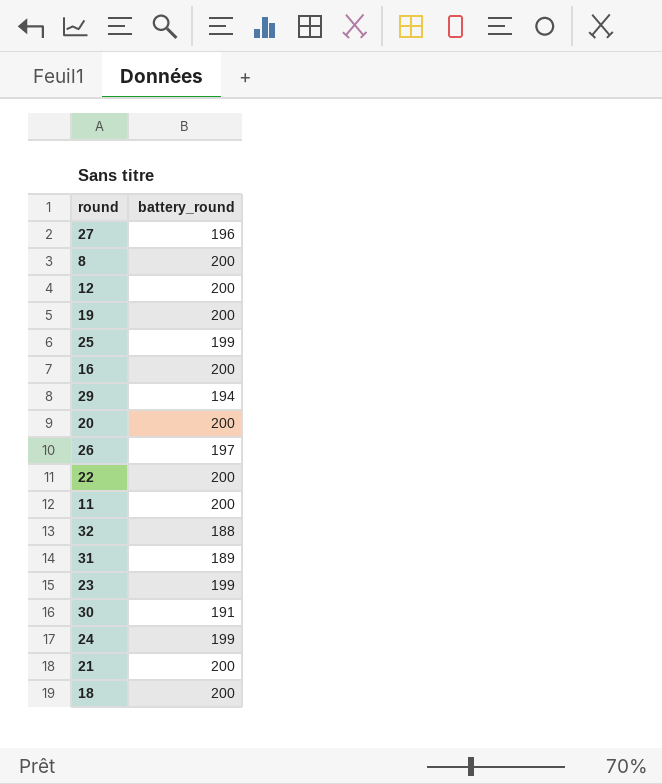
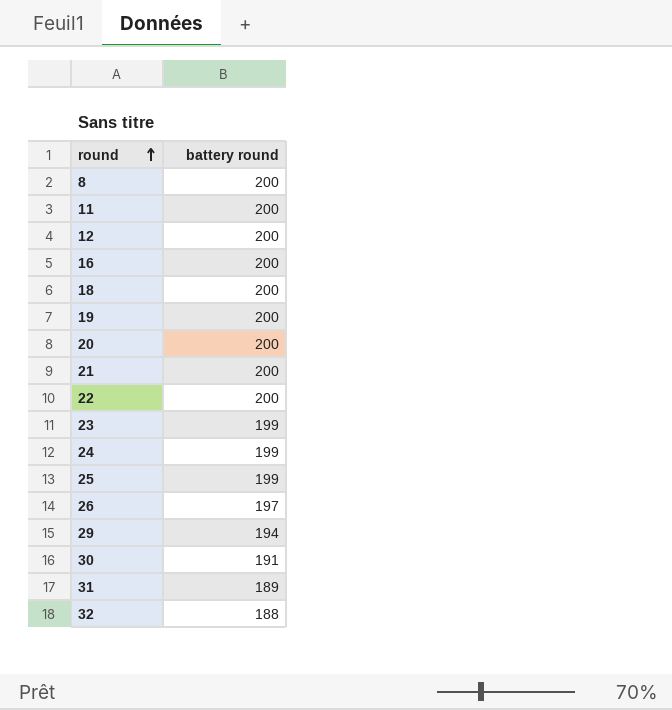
row order: none -> round ascending
column name: battery_round -> battery round
row 27: 196 -> none

